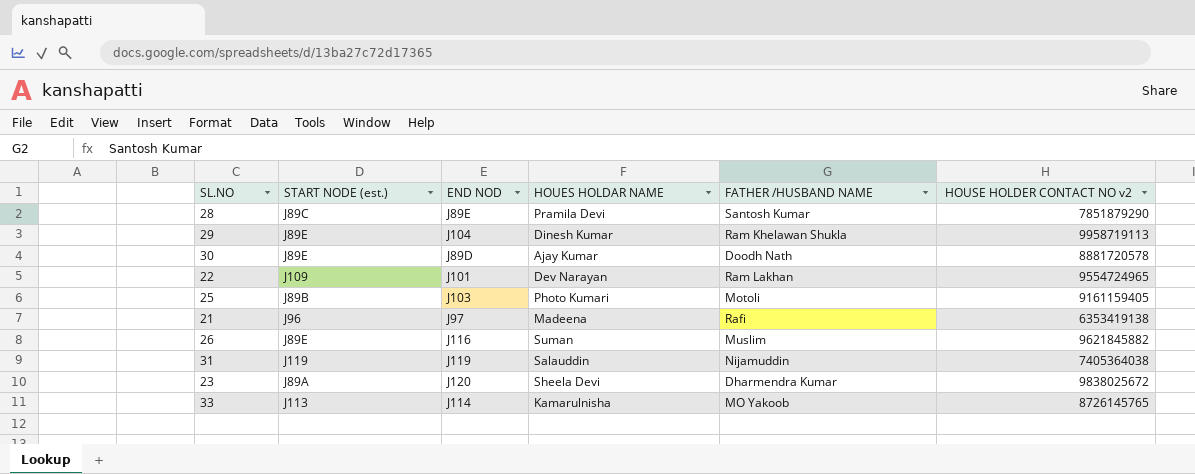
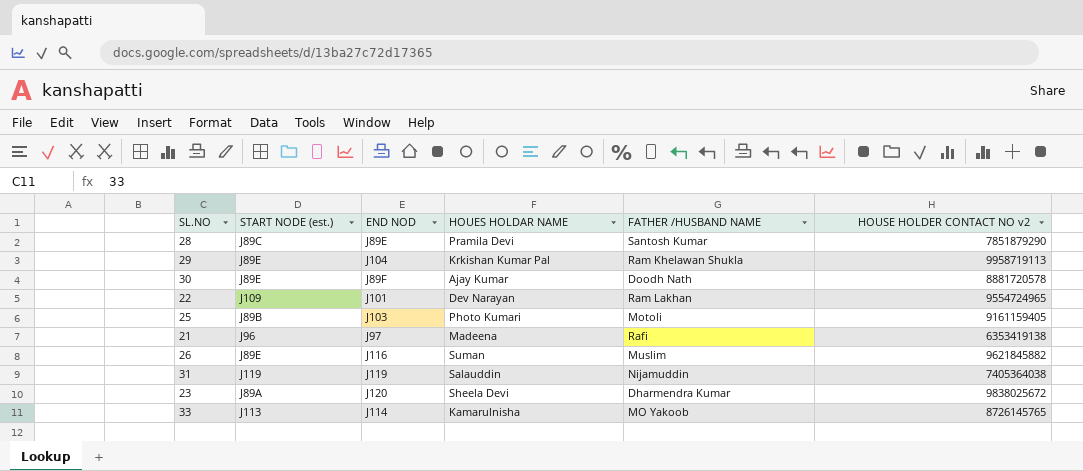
29 | HOUES HOLDAR NAME: Dinesh Kumar -> Krkishan Kumar Pal
30 | END NOD: J89D -> J89F

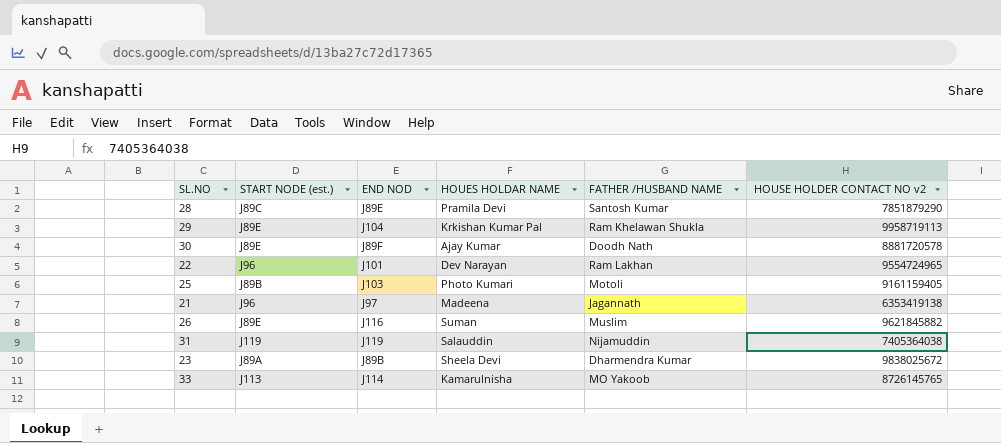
22 | START NODE (est.): J109 -> J96
21 | FATHER /HUSBAND NAME: Rafi -> Jagannath
23 | END NOD: J120 -> J89B

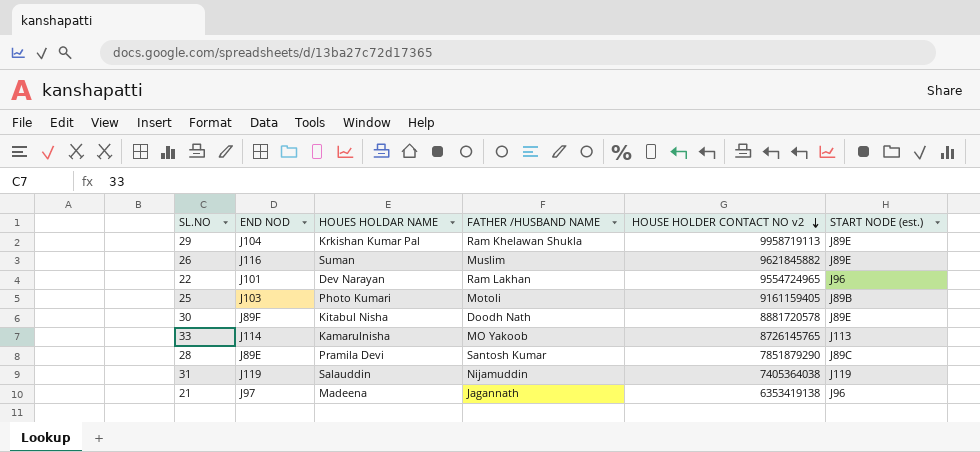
row order: none -> HOUSE HOLDER CONTACT NO v2 descending
column START NODE (est.) | position: 2 -> 6
row 23: J89A | J89B | Sheela Devi | Dharmendra Kumar | 9838025672 -> none
30 | HOUES HOLDAR NAME: Ajay Kumar -> Kitabul Nisha

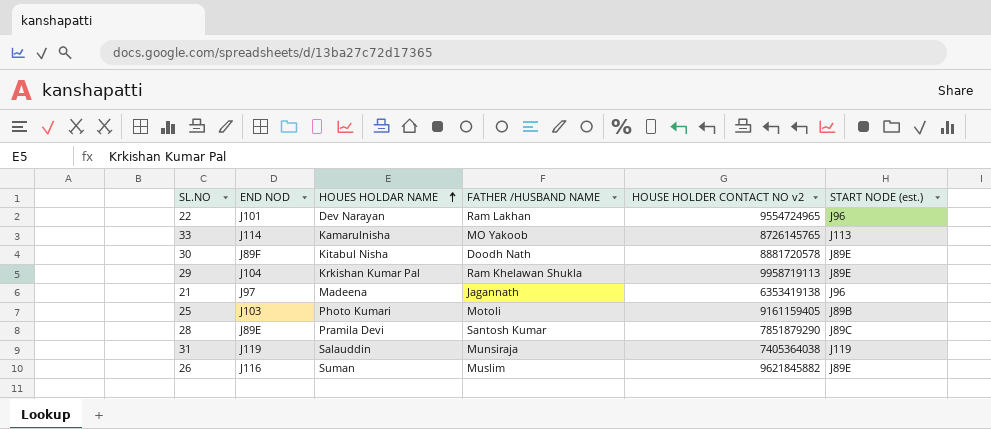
row order: HOUSE HOLDER CONTACT NO v2 descending -> HOUES HOLDAR NAME ascending
31 | FATHER /HUSBAND NAME: Nijamuddin -> Munsiraja

